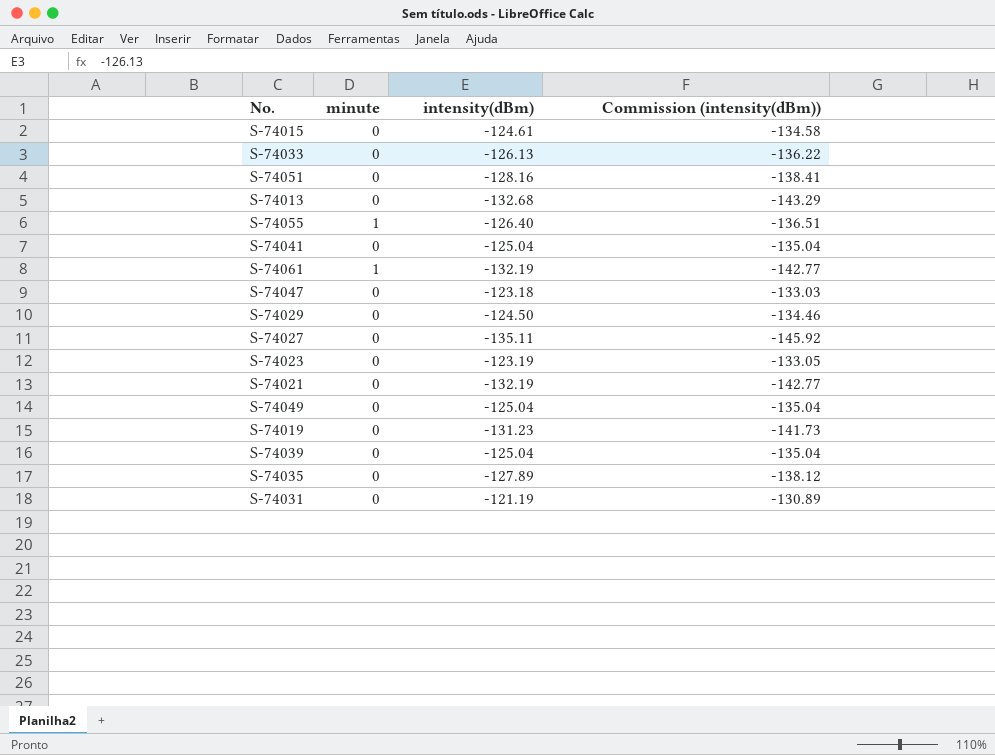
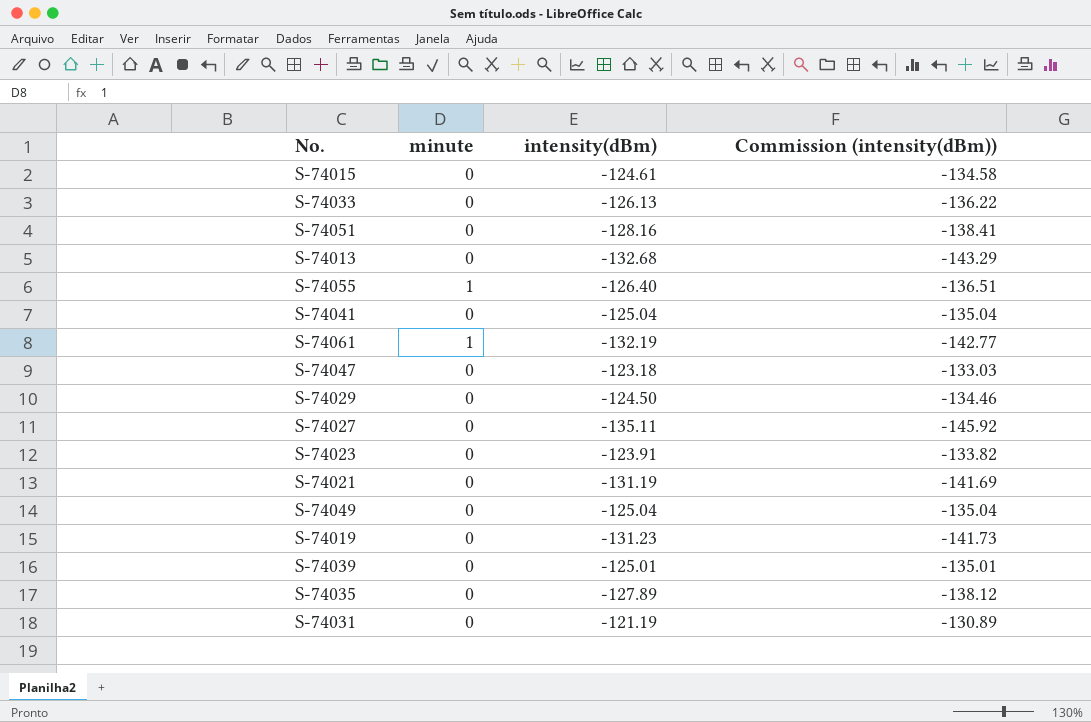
S-74023 | intensity(dBm): -123.19 -> -123.91
S-74023 | Commission (intensity(dBm)): -133.05 -> -133.82
S-74021 | intensity(dBm): -132.19 -> -131.19
S-74021 | Commission (intensity(dBm)): -142.77 -> -141.69
S-74039 | intensity(dBm): -125.04 -> -125.01
S-74039 | Commission (intensity(dBm)): -135.04 -> -135.01

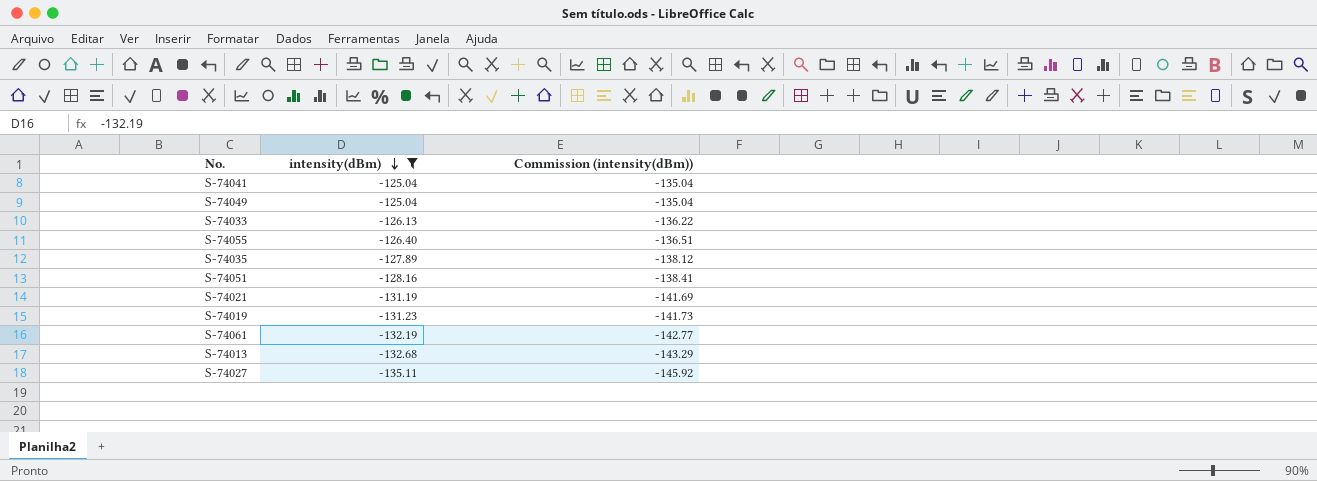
filter: none -> intensity(dBm) <= -125.04
row order: none -> intensity(dBm) descending
column minute | position: 2 -> none

